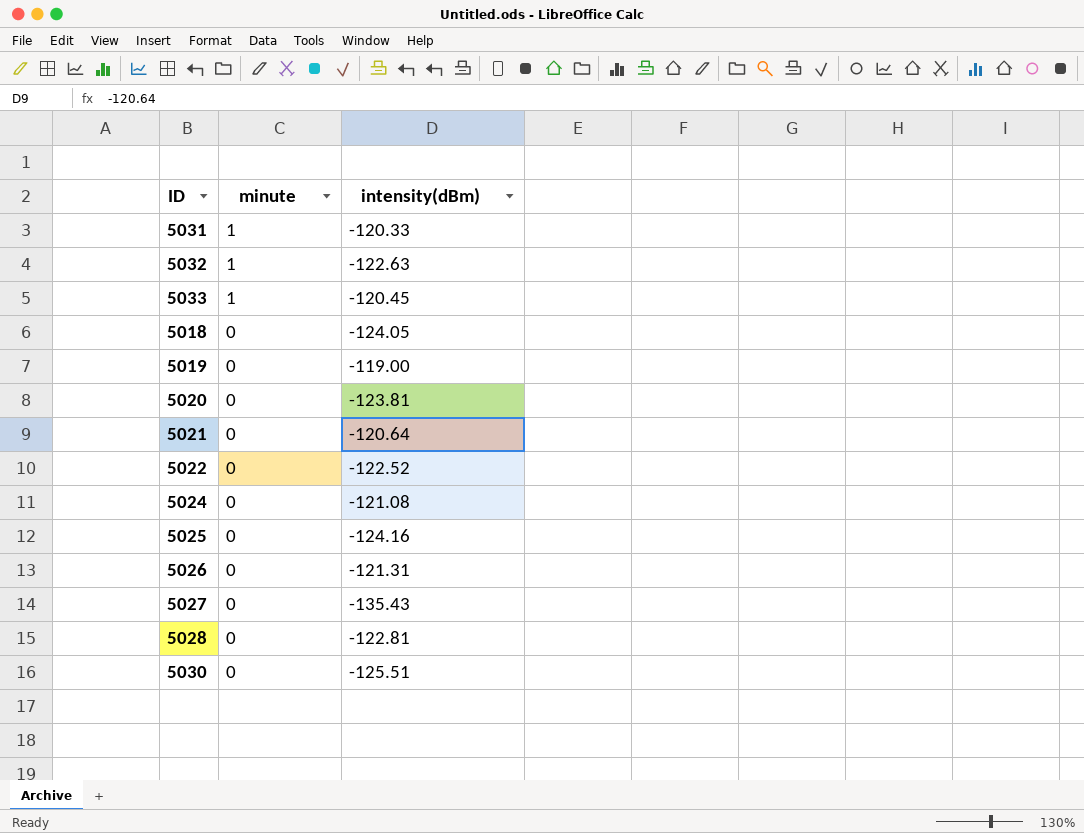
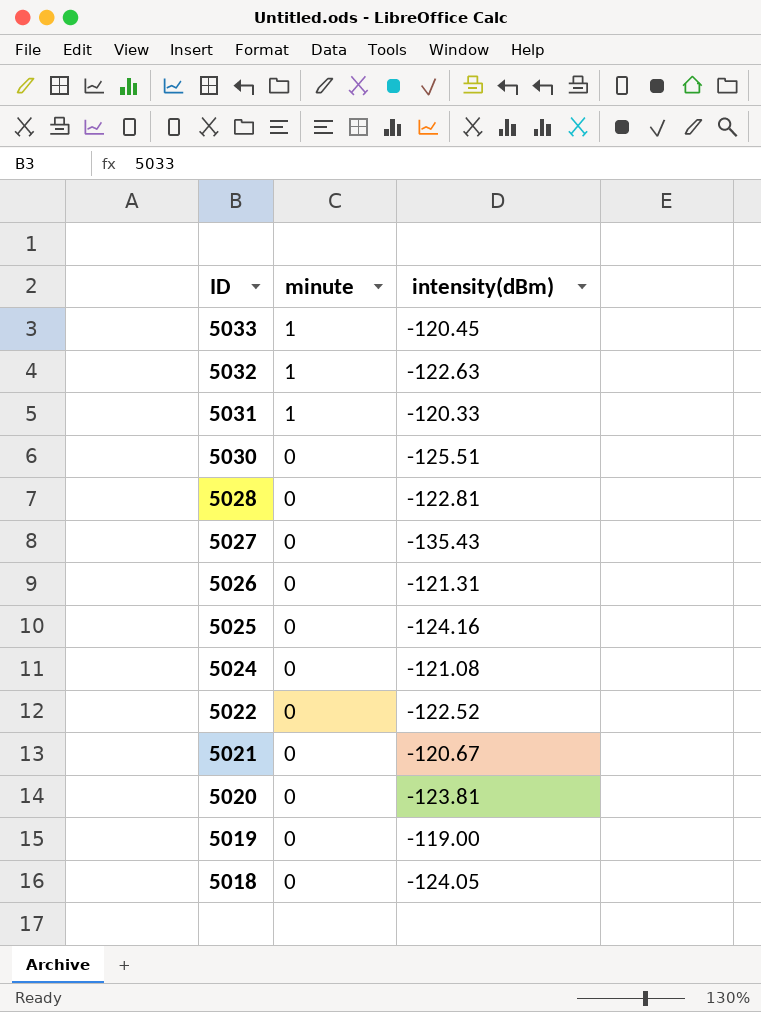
row order: minute descending -> ID descending
5021 | intensity(dBm): -120.64 -> -120.67

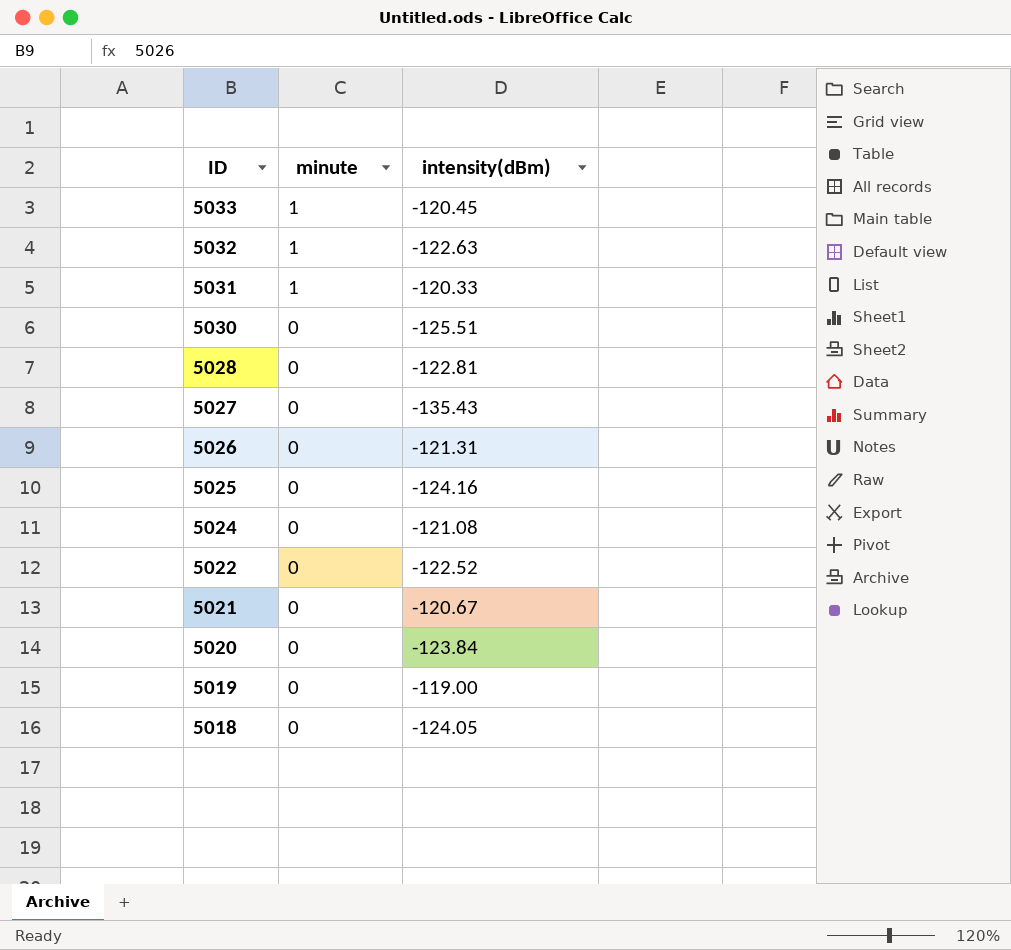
5020 | intensity(dBm): -123.81 -> -123.84

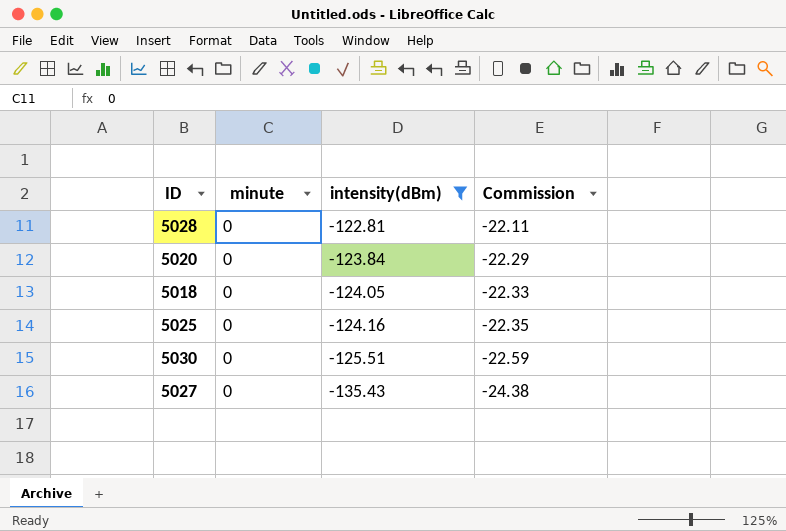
filter: none -> intensity(dBm) <= -122.81
row order: ID descending -> intensity(dBm) descending
column Commission | formula: none -> [intensity(dBm)] * 0.18

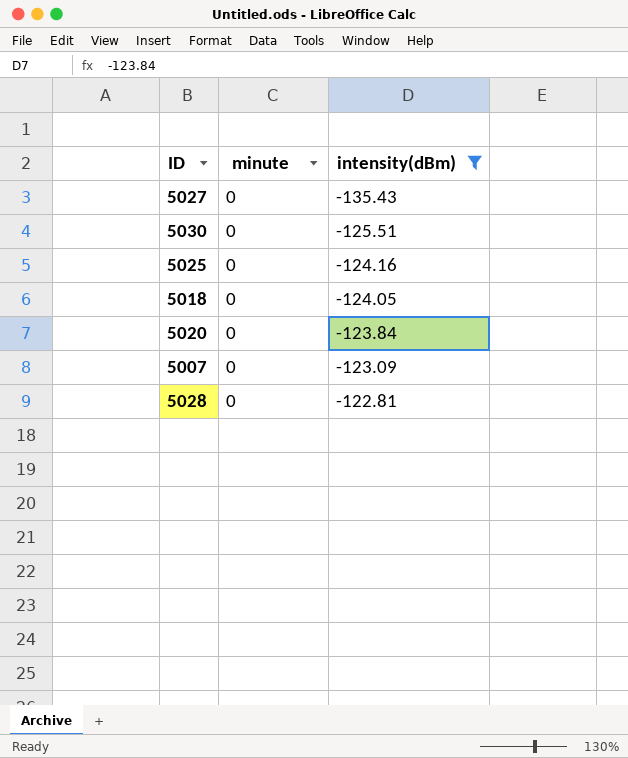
row order: intensity(dBm) descending -> intensity(dBm) ascending
column Commission | formula: [intensity(dBm)] * 0.18 -> none
row 5007: none -> 0 | -123.09

